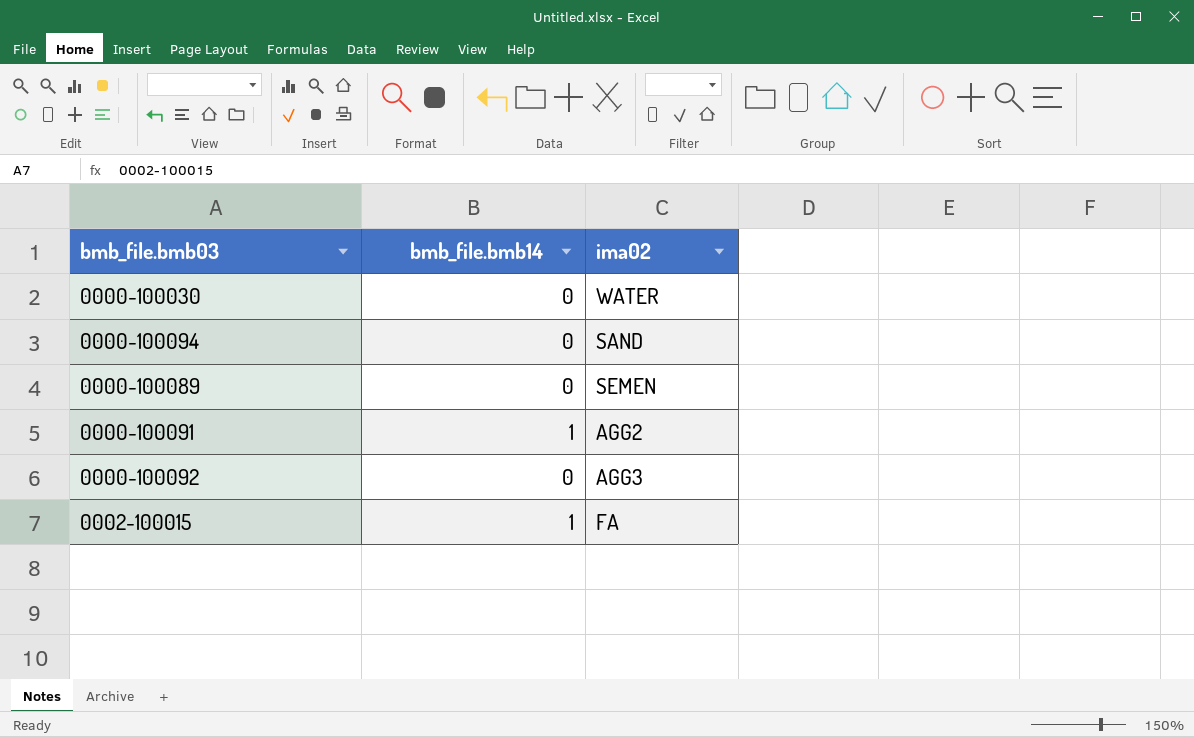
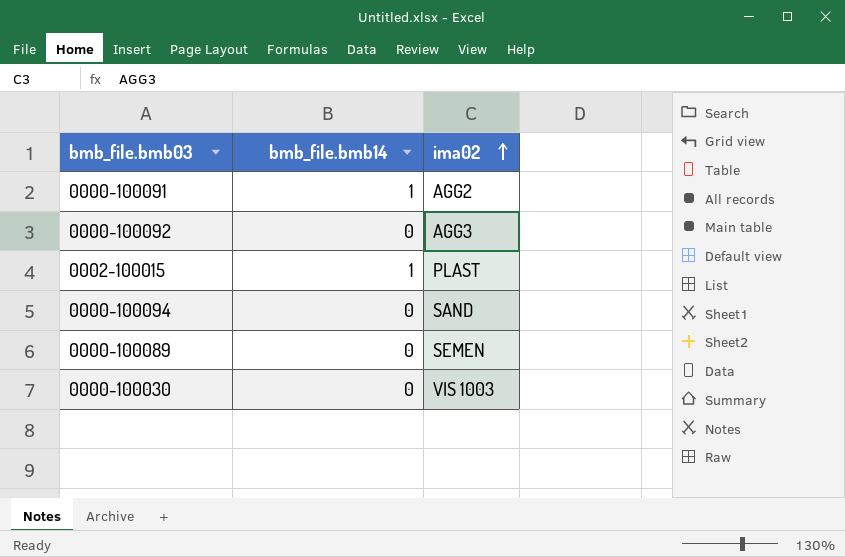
row order: none -> ima02 ascending
0002-100015 | ima02: FA -> PLAST
0000-100030 | ima02: WATER -> VIS 1003

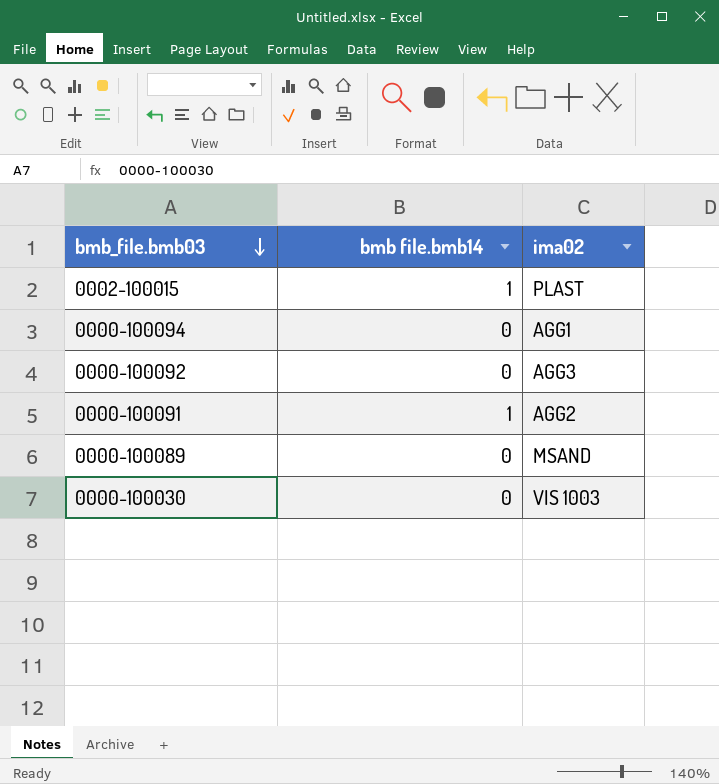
row order: ima02 ascending -> bmb_file.bmb03 descending
column name: bmb_file.bmb14 -> bmb file.bmb14
0000-100094 | ima02: SAND -> AGG1
0000-100089 | ima02: SEMEN -> MSAND

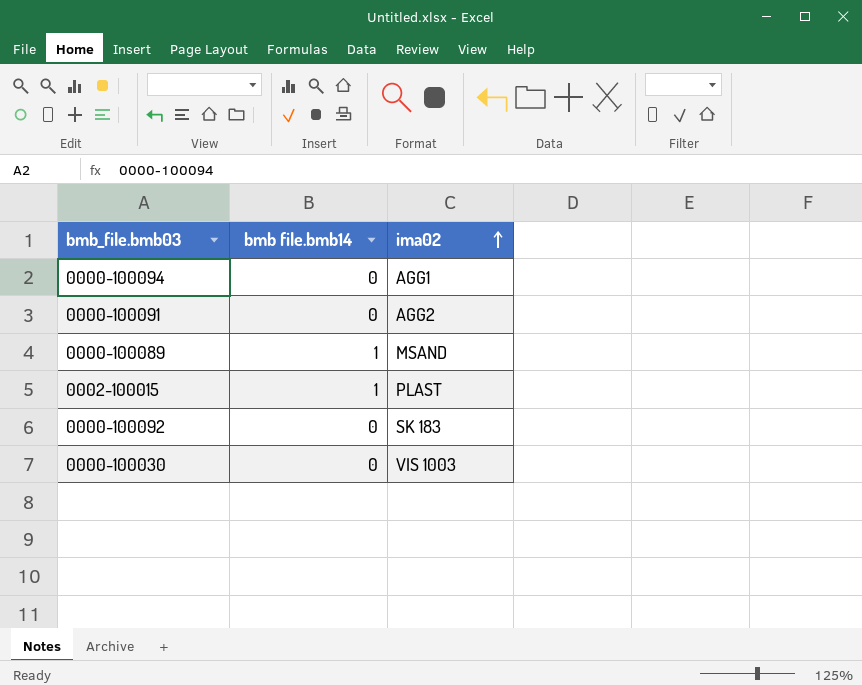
row order: bmb_file.bmb03 descending -> ima02 ascending
0000-100091 | bmb file.bmb14: 1 -> 0
0000-100089 | bmb file.bmb14: 0 -> 1
0000-100092 | ima02: AGG3 -> SK 183

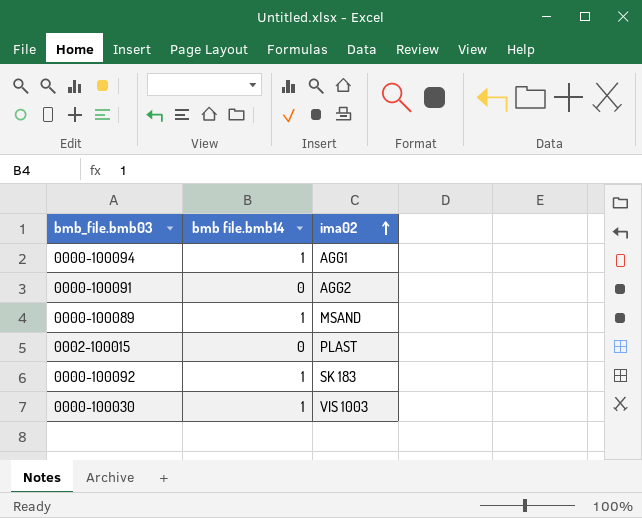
0000-100094 | bmb file.bmb14: 0 -> 1
0002-100015 | bmb file.bmb14: 1 -> 0
0000-100092 | bmb file.bmb14: 0 -> 1
0000-100030 | bmb file.bmb14: 0 -> 1

